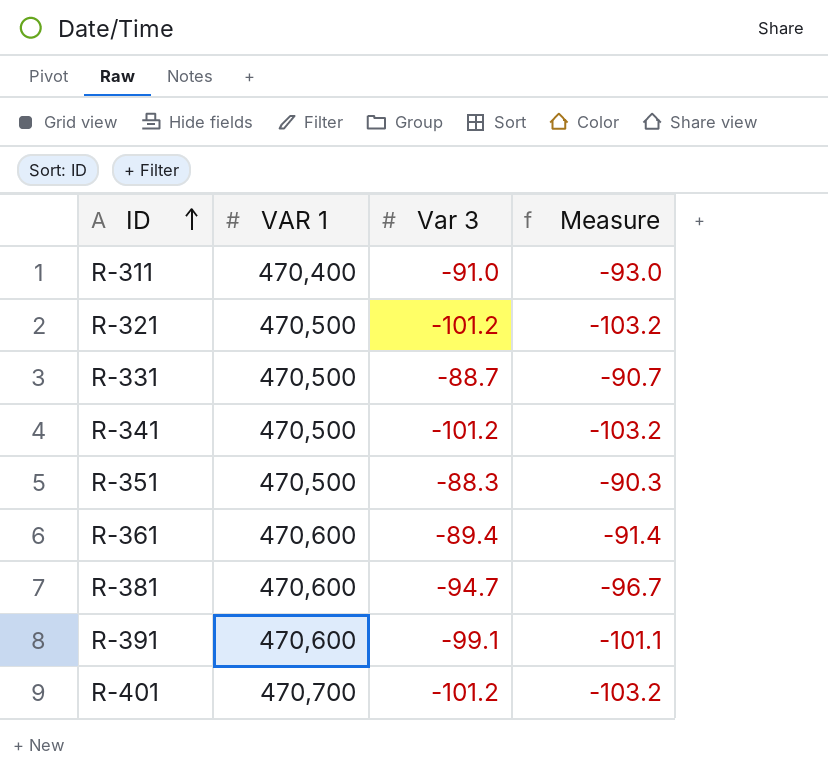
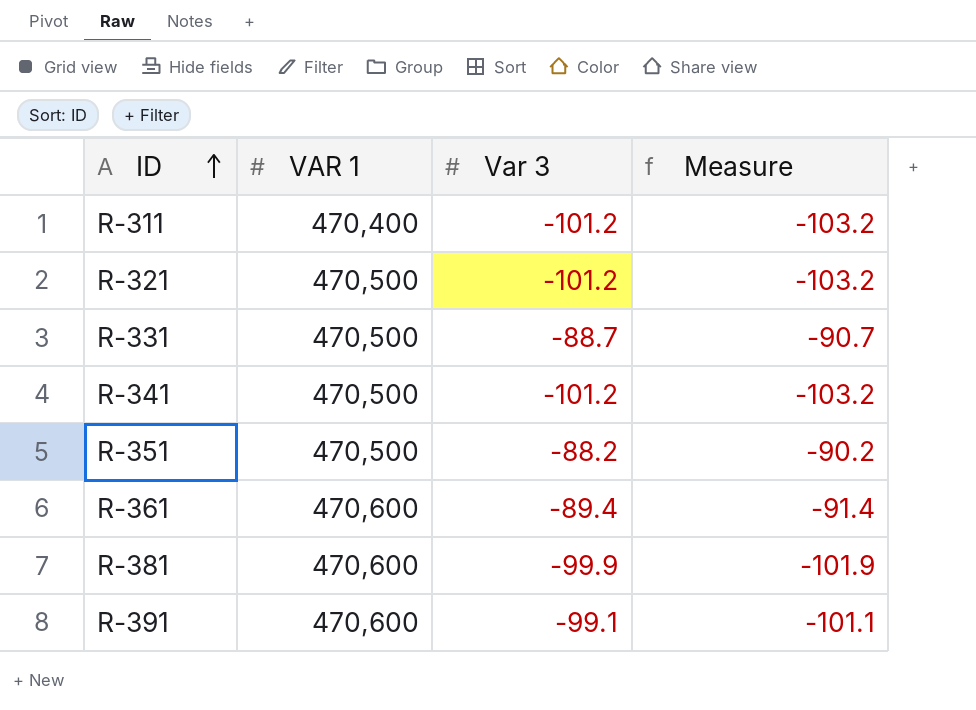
row R-401: 470,700 | -101.2 | -103.2 -> none
R-311 | Var 3: -91.0 -> -101.2
R-311 | Measure: -93.0 -> -103.2
R-351 | Var 3: -88.3 -> -88.2
R-351 | Measure: -90.3 -> -90.2
R-381 | Var 3: -94.7 -> -99.9
R-381 | Measure: -96.7 -> -101.9

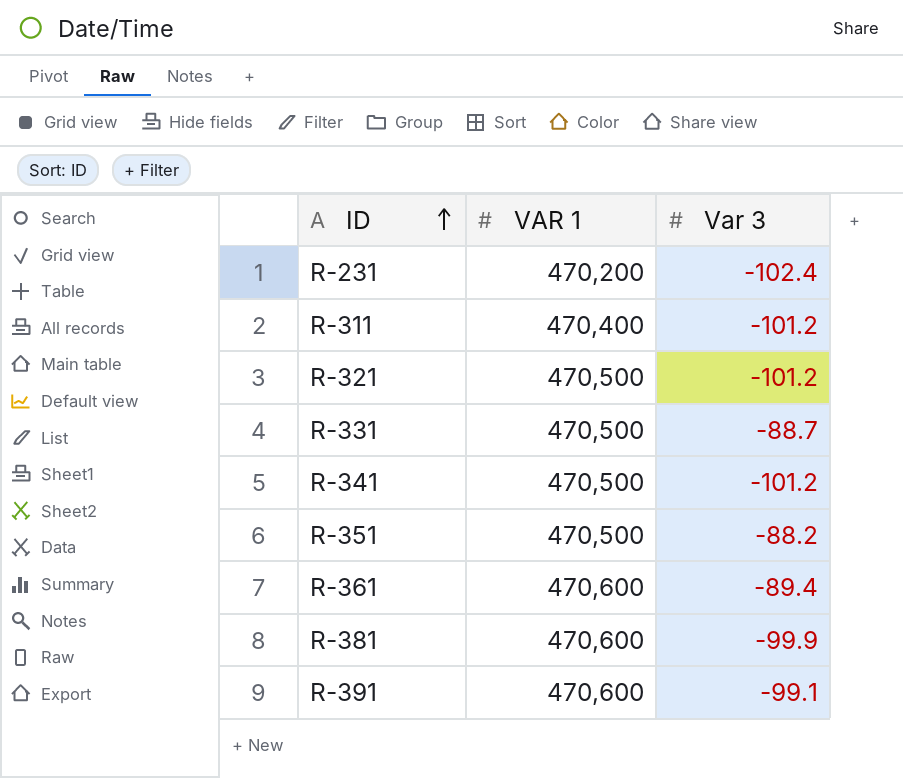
column Measure | formula: [Var 3] - 2 -> none
row R-231: none -> 470,200 | -102.4

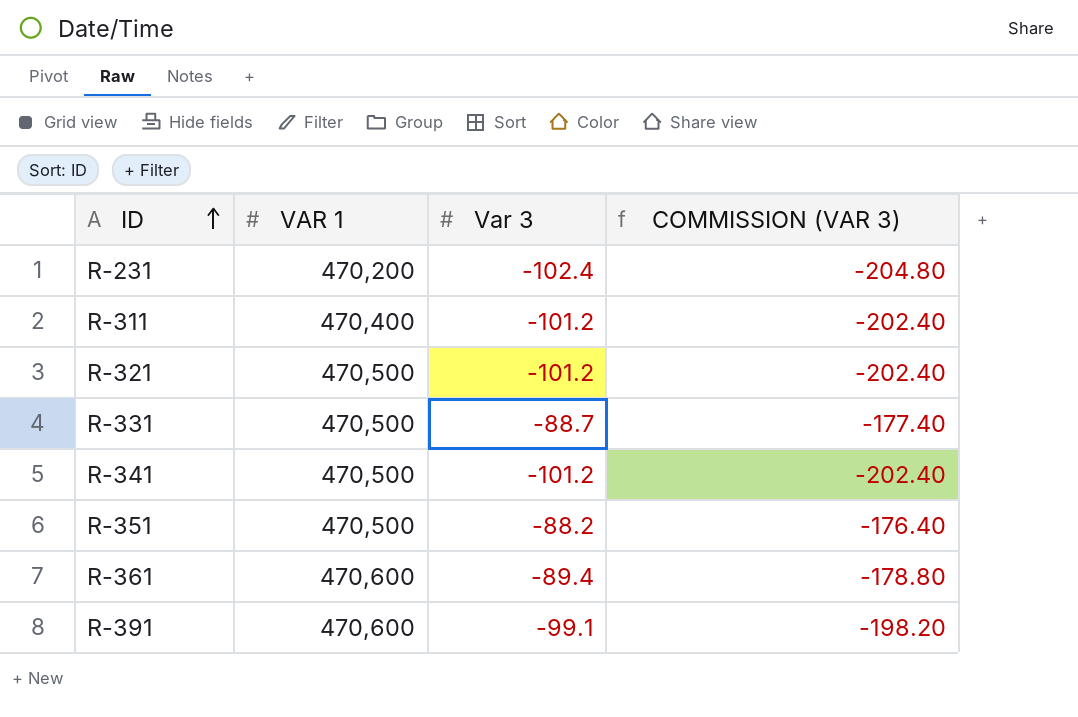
column COMMISSION (VAR 3) | formula: none -> [Var 3] * 2
row R-381: 470,600 | -99.9 -> none

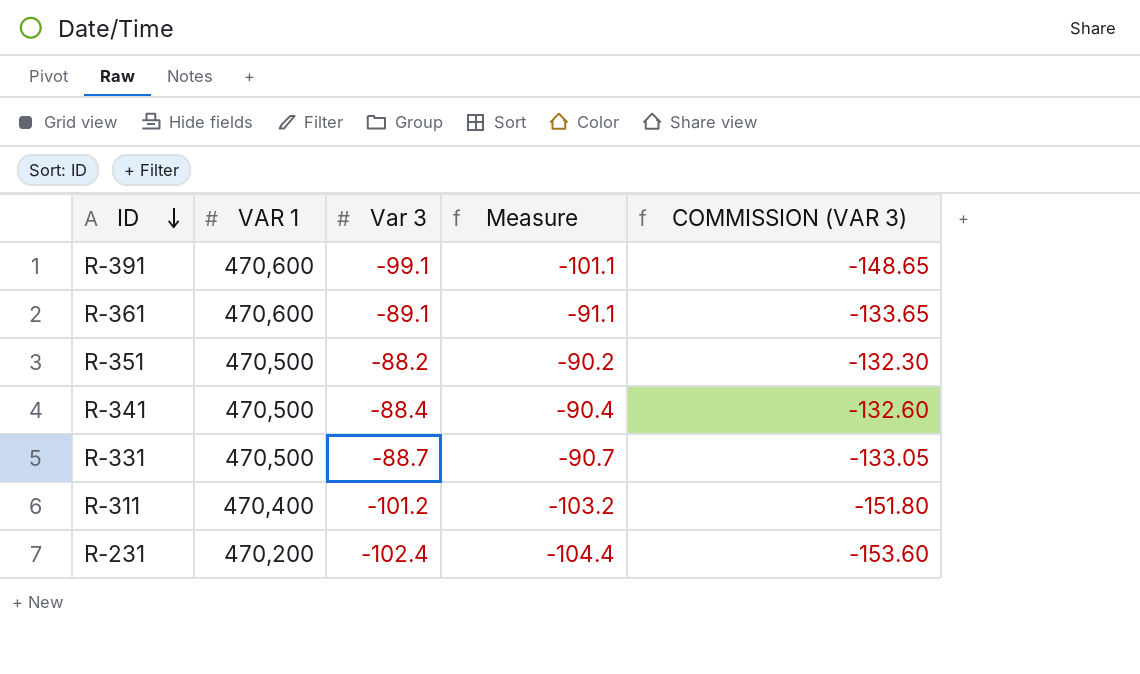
row order: ID ascending -> ID descending
column Measure | formula: none -> [Var 3] - 2
column COMMISSION (VAR 3) | formula: [Var 3] * 2 -> [Var 3] * 1.5
row R-321: 470,500 | -101.2 | -202.40 -> none
R-361 | Var 3: -89.4 -> -89.1
R-341 | Var 3: -101.2 -> -88.4

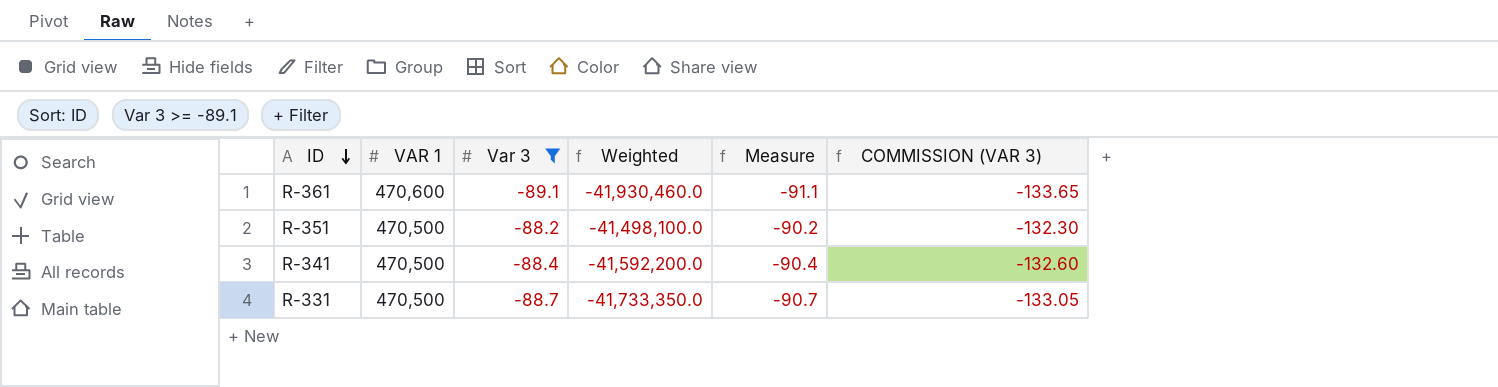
filter: none -> Var 3 >= -89.1
column Weighted | formula: none -> [VAR 1] * [Var 3]

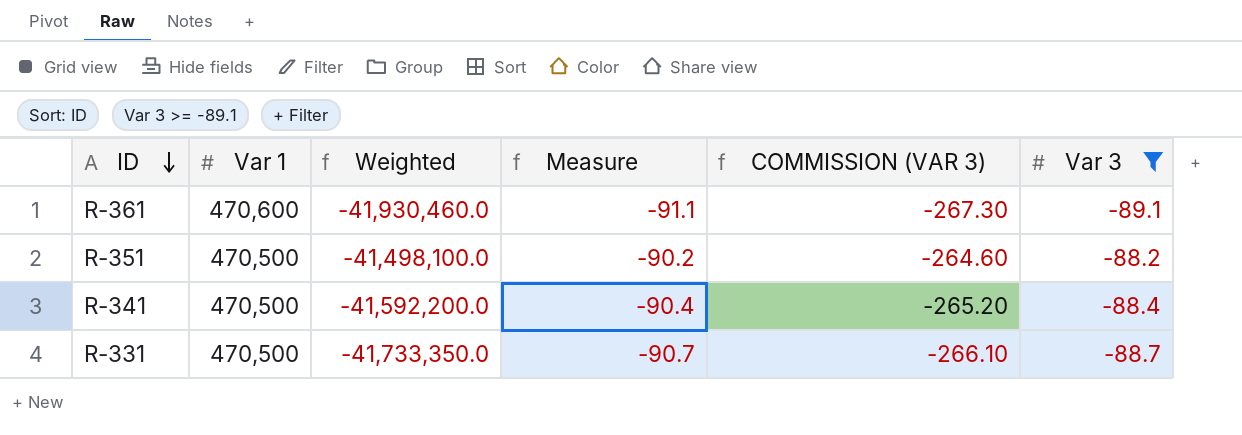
column name: VAR 1 -> Var 1
column COMMISSION (VAR 3) | formula: [Var 3] * 1.5 -> [Var 3] * 3
column Var 3 | position: 3 -> 6

